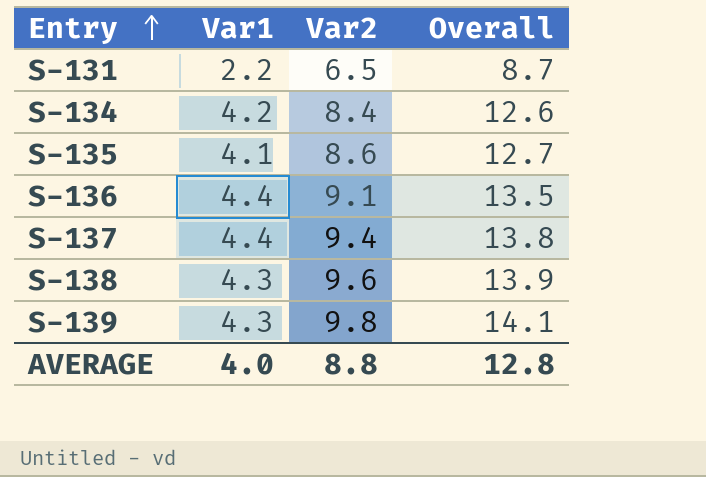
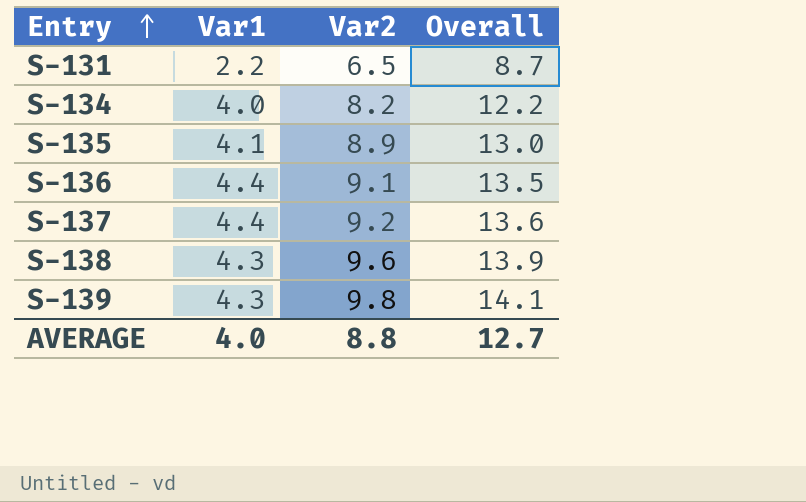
S-134 | Var1: 4.2 -> 4.0
S-134 | Var2: 8.4 -> 8.2
S-134 | Overall: 12.6 -> 12.2
S-135 | Var2: 8.6 -> 8.9
S-135 | Overall: 12.7 -> 13.0
S-137 | Var2: 9.4 -> 9.2
S-137 | Overall: 13.8 -> 13.6
AVERAGE | Overall: 12.8 -> 12.7

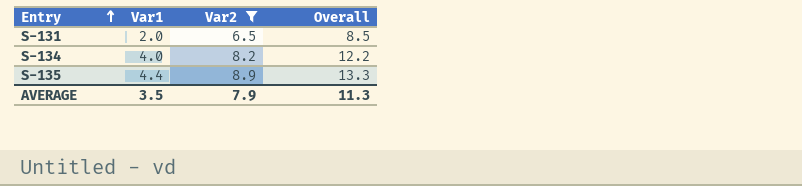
filter: none -> Var2 <= 8.9
S-131 | Var1: 2.2 -> 2.0
S-131 | Overall: 8.7 -> 8.5
S-135 | Var1: 4.1 -> 4.4
S-135 | Overall: 13.0 -> 13.3
AVERAGE | Var1: 4.0 -> 3.5
AVERAGE | Var2: 8.8 -> 7.9
AVERAGE | Overall: 12.7 -> 11.3

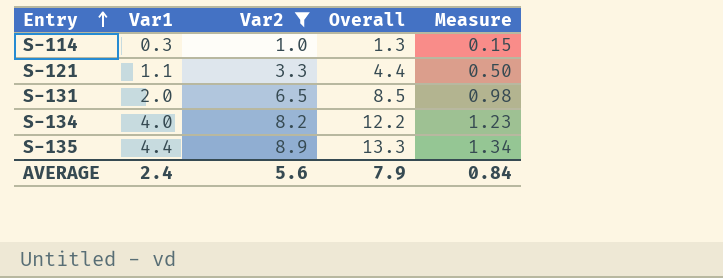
column Measure | formula: none -> [Var2] * 0.15
row S-114: none -> 0.3 | 1.0 | 1.3 | 0.15
row S-121: none -> 1.1 | 3.3 | 4.4 | 0.50
AVERAGE | Var1: 3.5 -> 2.4
AVERAGE | Var2: 7.9 -> 5.6
AVERAGE | Overall: 11.3 -> 7.9

